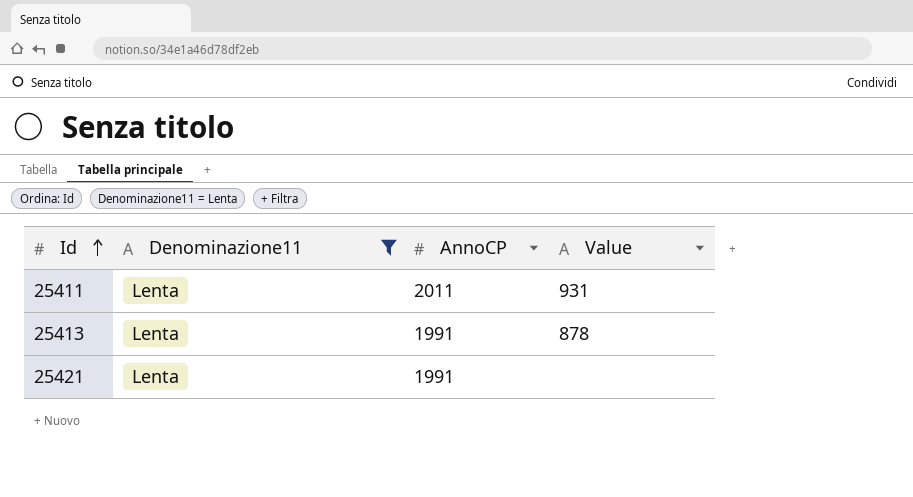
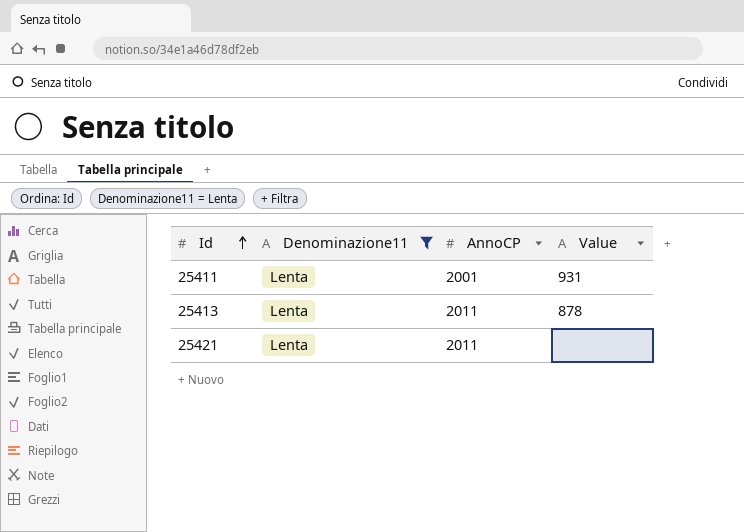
25411 | AnnoCP: 2011 -> 2001
25413 | AnnoCP: 1991 -> 2011
25421 | AnnoCP: 1991 -> 2011

